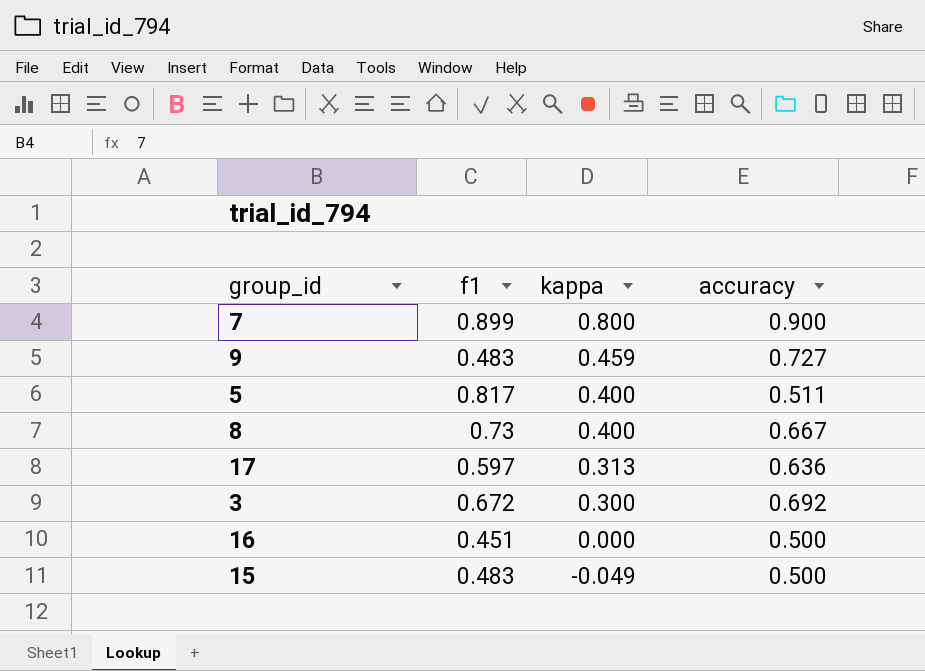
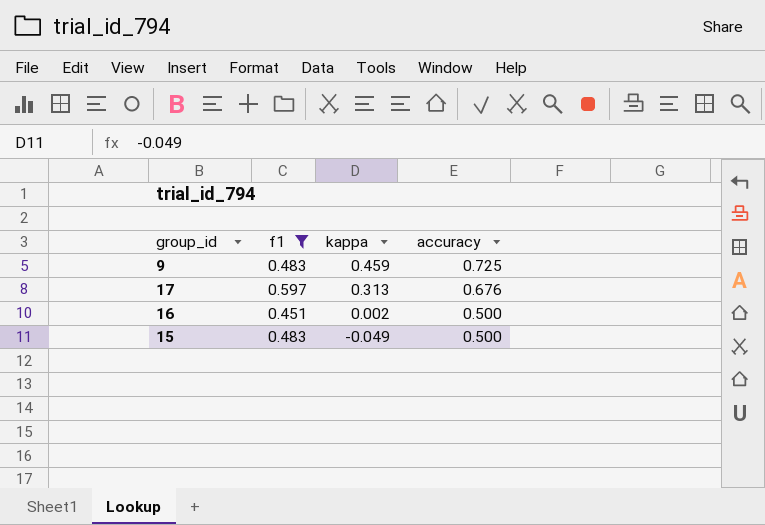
filter: none -> f1 <= 0.597
9 | accuracy: 0.727 -> 0.725
17 | accuracy: 0.636 -> 0.676
16 | kappa: 0.000 -> 0.002

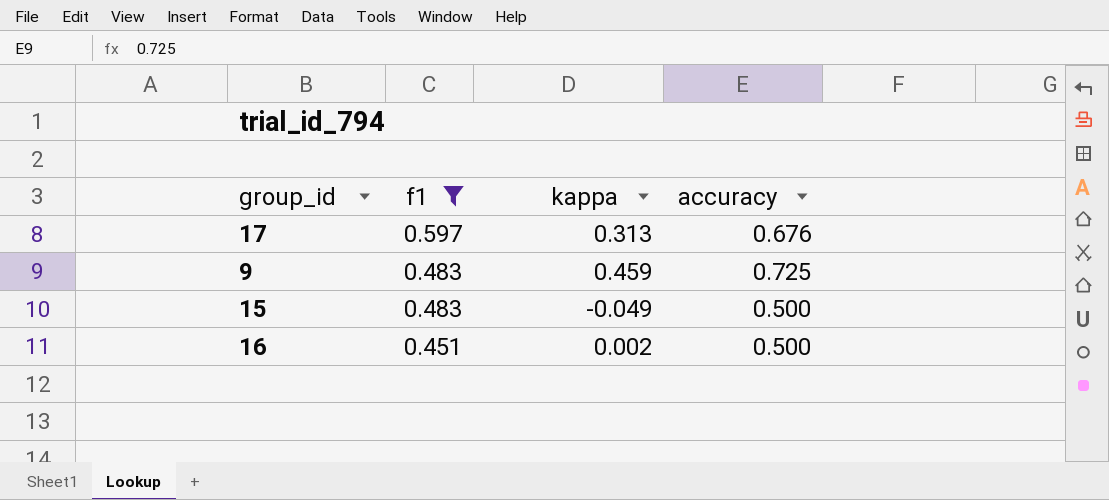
row order: kappa descending -> f1 descending

